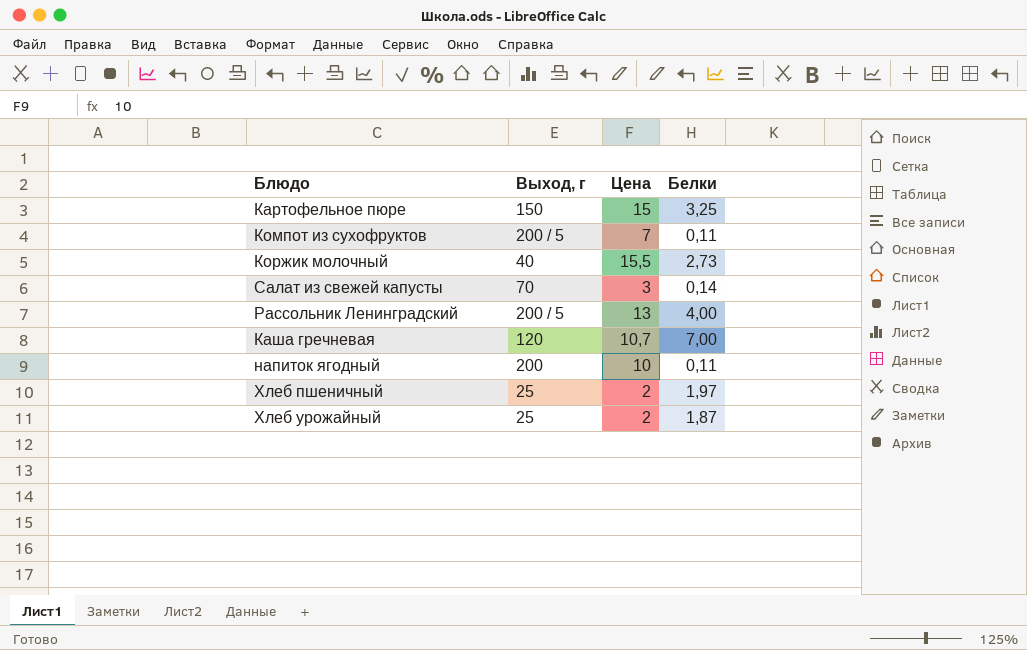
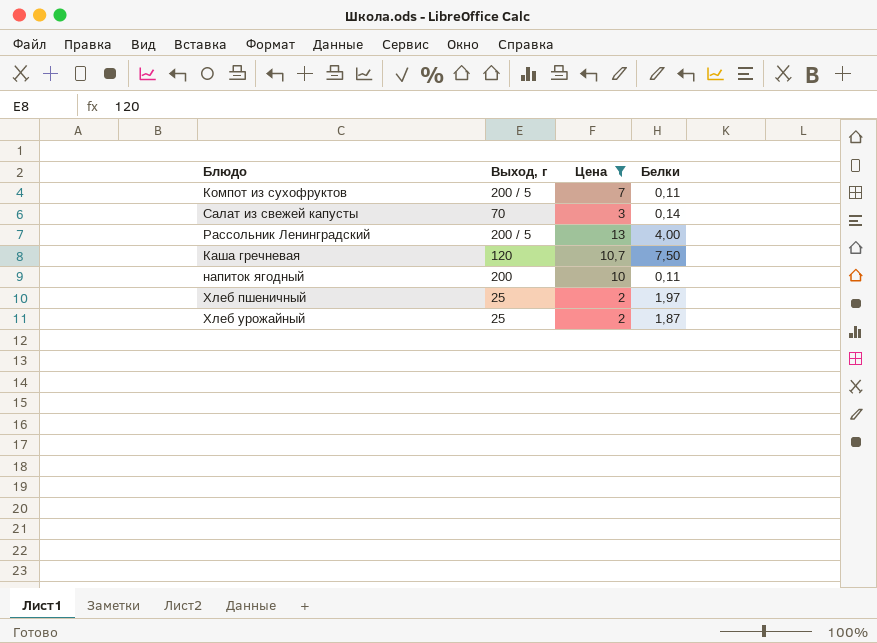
filter: none -> Цена <= 13
Каша гречневая | Белки: 7,00 -> 7,50

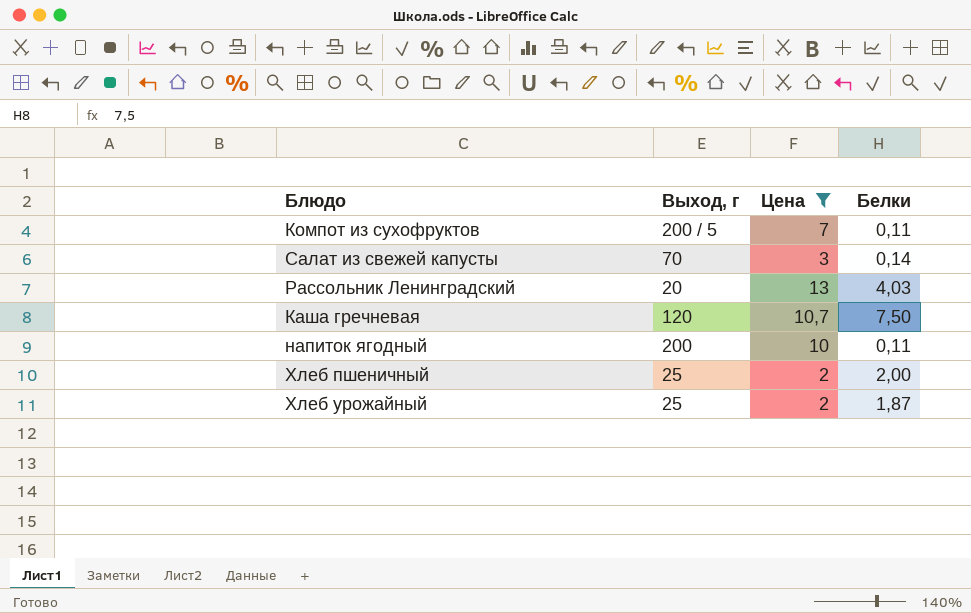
Рассольник Ленинградский | Выход, г: 200 / 5 -> 20
Рассольник Ленинградский | Белки: 4,00 -> 4,03
Хлеб пшеничный | Белки: 1,97 -> 2,00

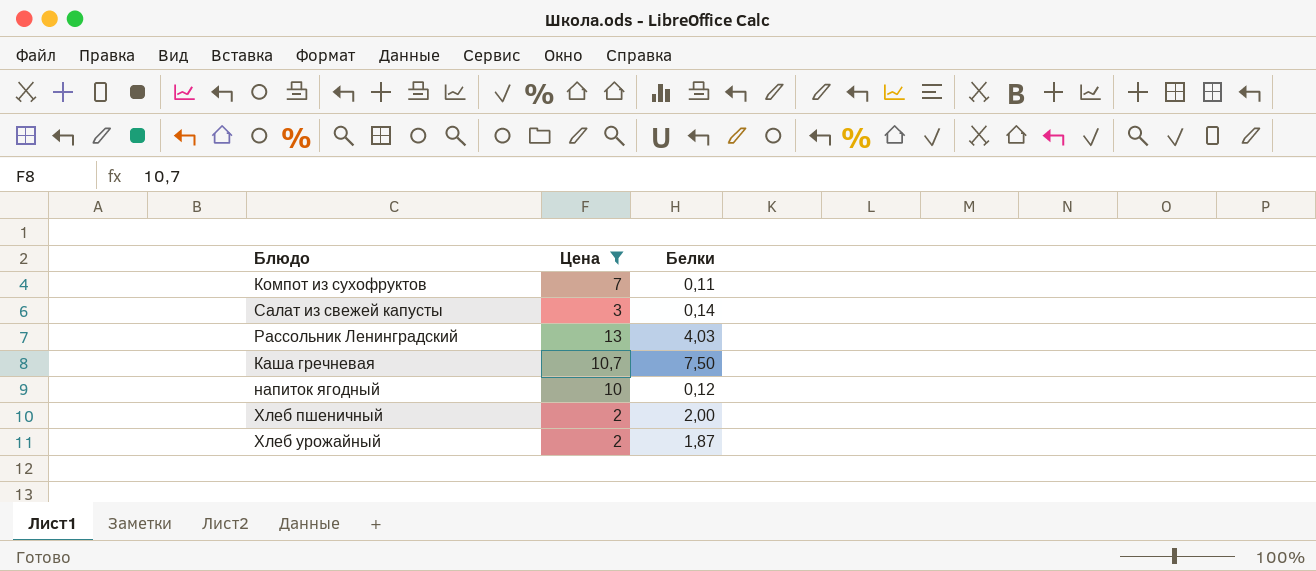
column Выход, г | position: 2 -> none
напиток ягодный | Белки: 0,11 -> 0,12

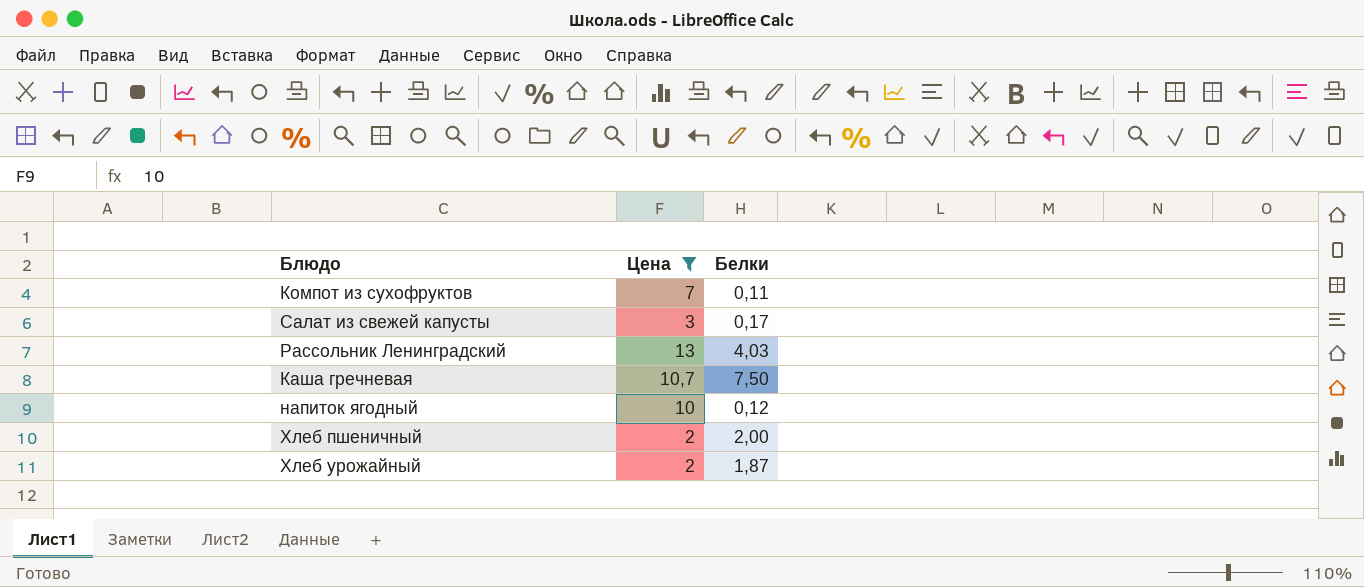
Салат из свежей капусты | Белки: 0,14 -> 0,17

